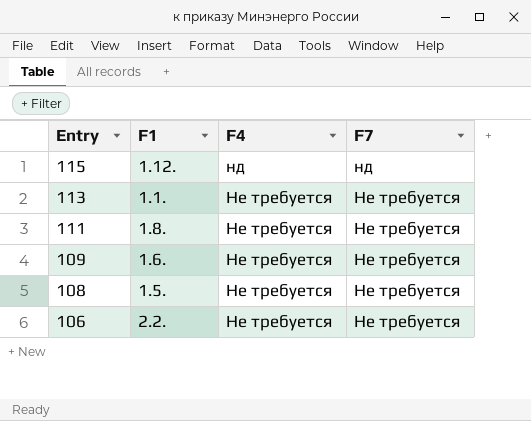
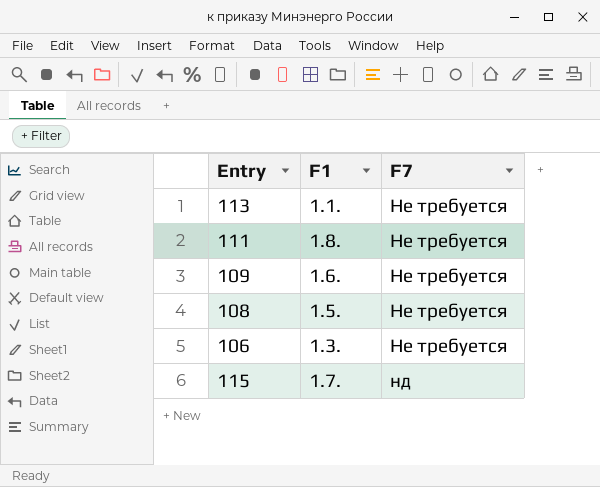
row order: Entry descending -> F7 descending
column F4 | position: 3 -> none
106 | F1: 2.2. -> 1.3.
115 | F1: 1.12. -> 1.7.

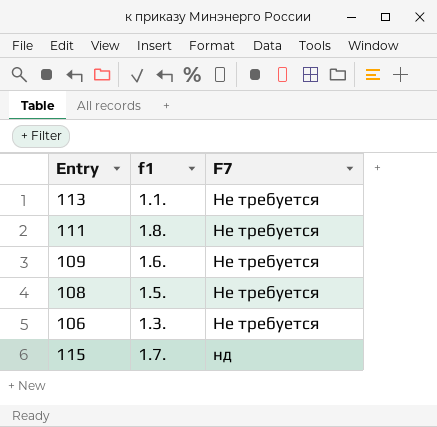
column name: F1 -> f1

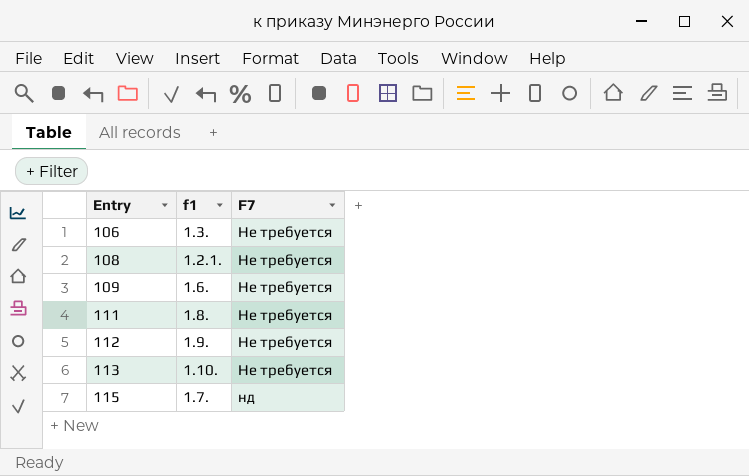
row order: F7 descending -> Entry ascending
108 | f1: 1.5. -> 1.2.1.
row 112: none -> 1.9. | Не требуется
113 | f1: 1.1. -> 1.10.

